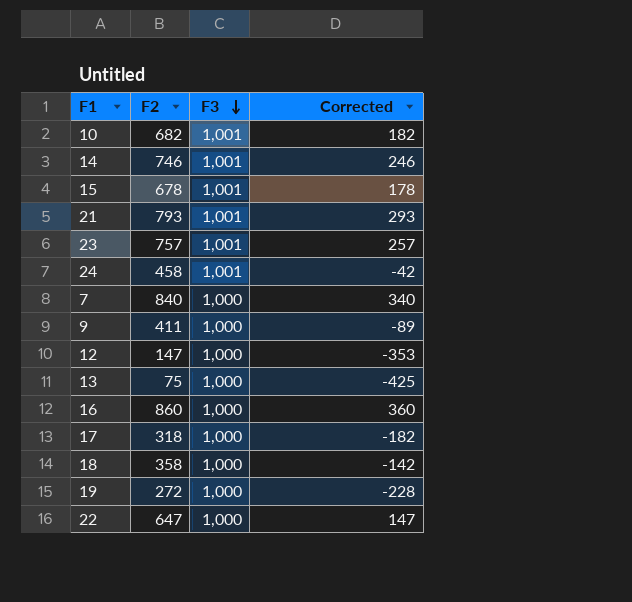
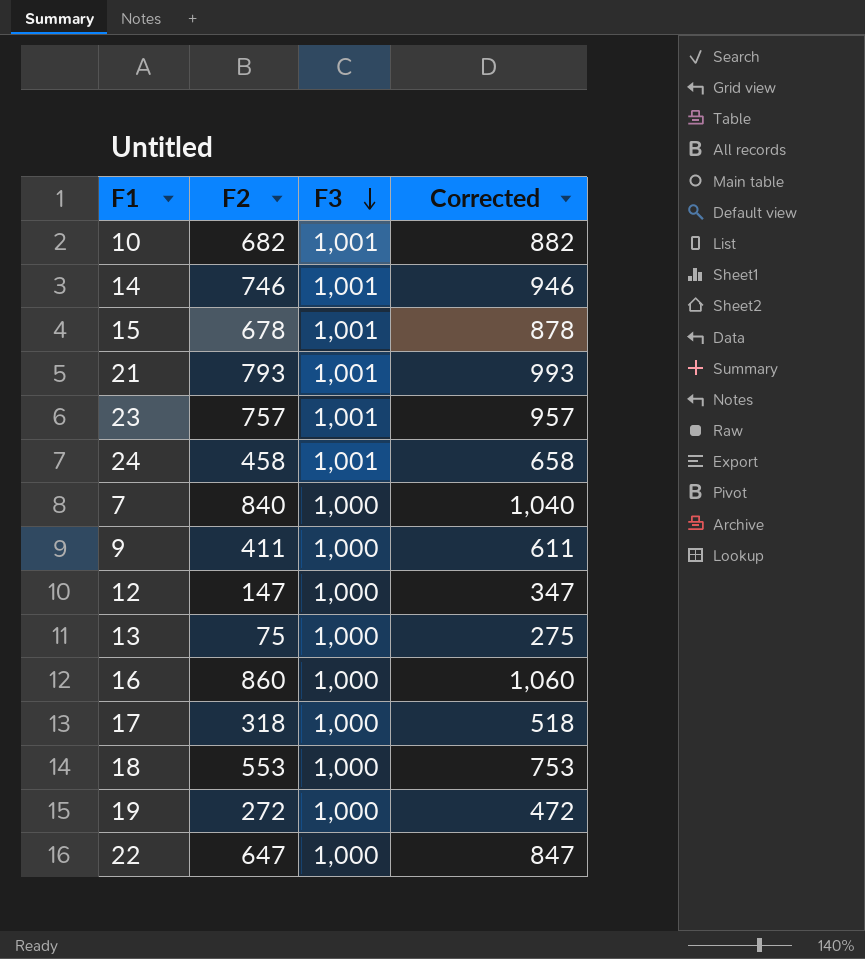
column Corrected | formula: [F2] - 500 -> [F2] + 200
18 | F2: 358 -> 553

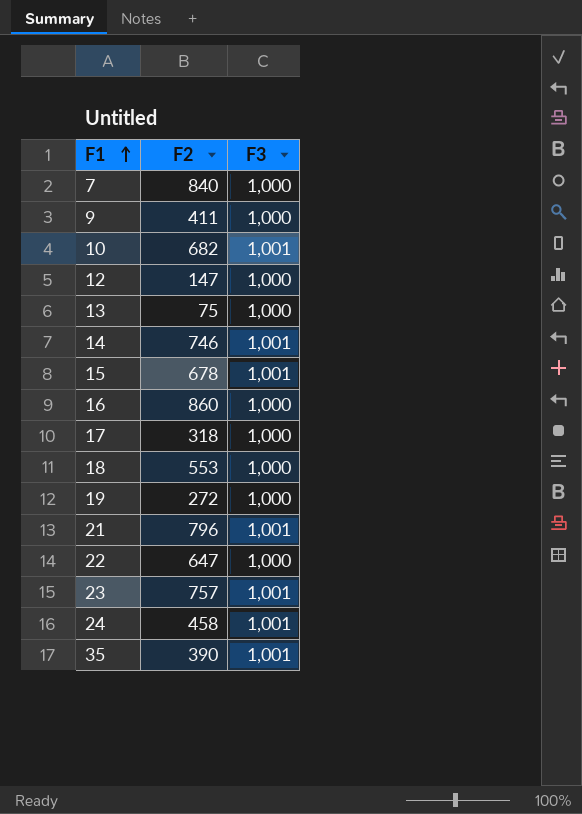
row order: F3 descending -> F1 ascending
column Corrected | formula: [F2] + 200 -> none
21 | F2: 793 -> 796
row 35: none -> 390 | 1,001

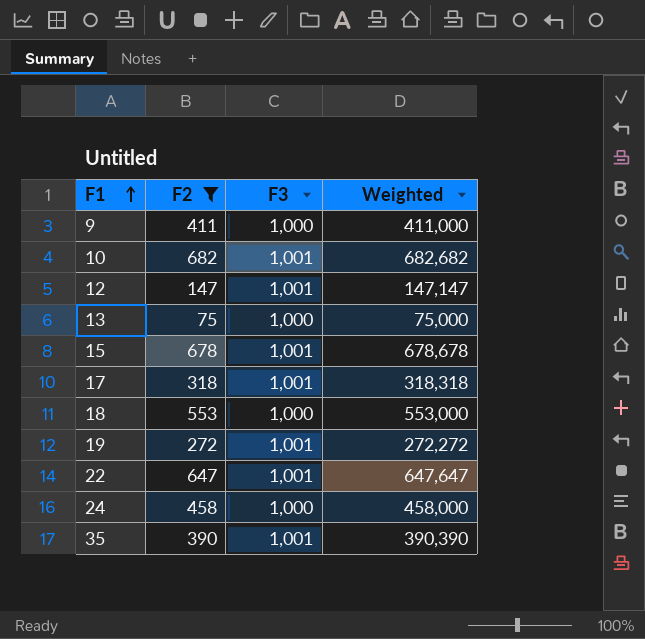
filter: none -> F2 <= 682
column Weighted | formula: none -> [F2] * [F3]
12 | F3: 1,000 -> 1,001
17 | F3: 1,000 -> 1,001
19 | F3: 1,000 -> 1,001
22 | F3: 1,000 -> 1,001
24 | F3: 1,001 -> 1,000

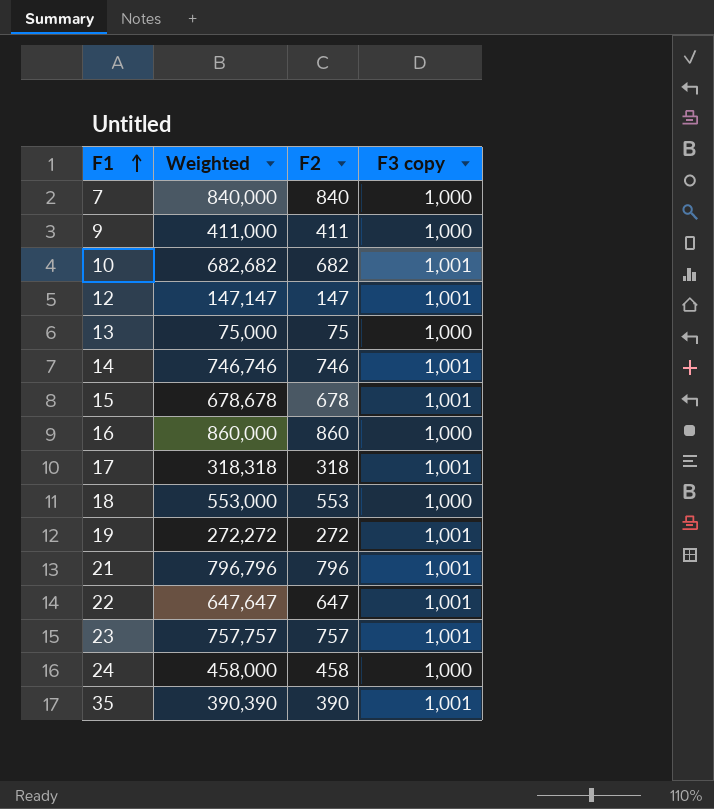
filter: F2 <= 682 -> none
column Weighted | position: 4 -> 2
column name: F3 -> F3 copy

